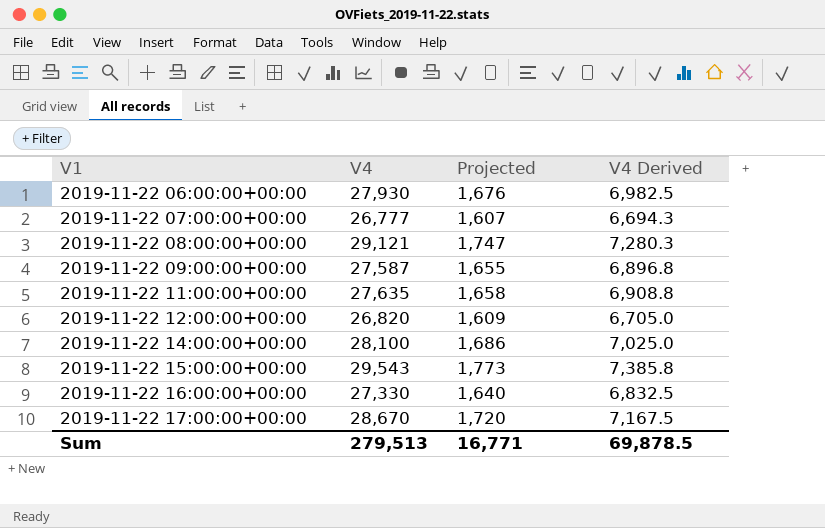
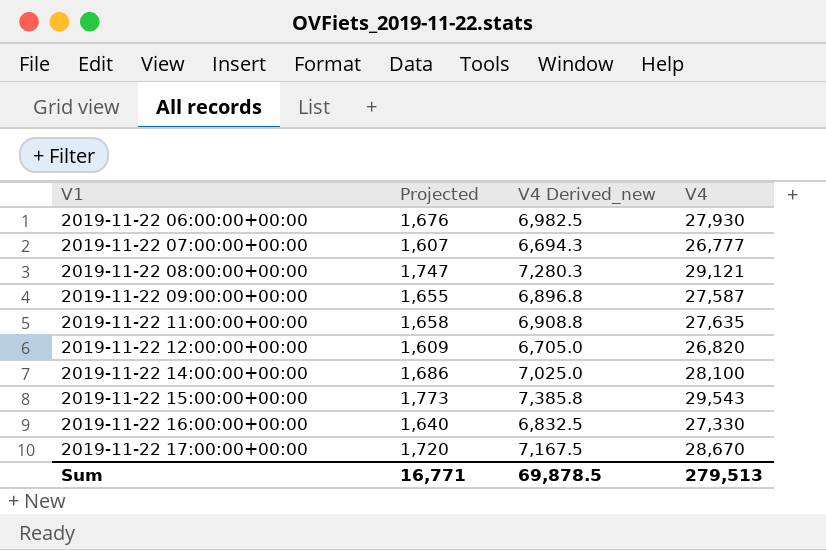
column name: V4 Derived -> V4 Derived_new
column V4 | position: 2 -> 4

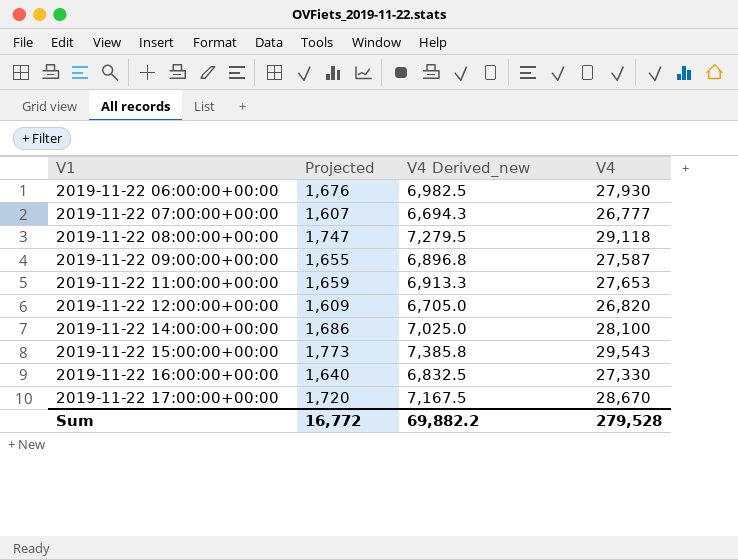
2019-11-22 08:00:00+00:00 | V4 Derived_new: 7,280.3 -> 7,279.5
2019-11-22 08:00:00+00:00 | V4: 29,121 -> 29,118
2019-11-22 11:00:00+00:00 | Projected: 1,658 -> 1,659
2019-11-22 11:00:00+00:00 | V4 Derived_new: 6,908.8 -> 6,913.3
2019-11-22 11:00:00+00:00 | V4: 27,635 -> 27,653
Sum | Projected: 16,771 -> 16,772
Sum | V4 Derived_new: 69,878.5 -> 69,882.2
Sum | V4: 279,513 -> 279,528

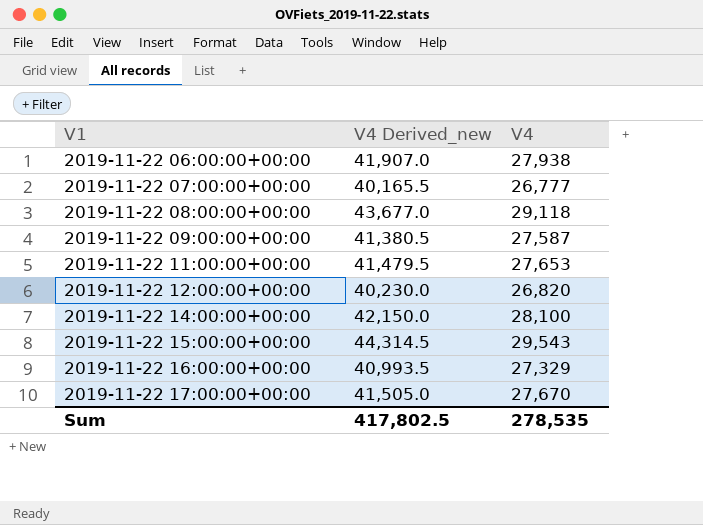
column Projected | formula: [V4] * 0.06 -> none
column V4 Derived_new | formula: [V4] * 0.25 -> [V4] * 1.5
2019-11-22 06:00:00+00:00 | V4: 27,930 -> 27,938
2019-11-22 16:00:00+00:00 | V4: 27,330 -> 27,329
2019-11-22 17:00:00+00:00 | V4: 28,670 -> 27,670
Sum | V4 Derived_new: 69,882.2 -> 417,802.5
Sum | V4: 279,528 -> 278,535

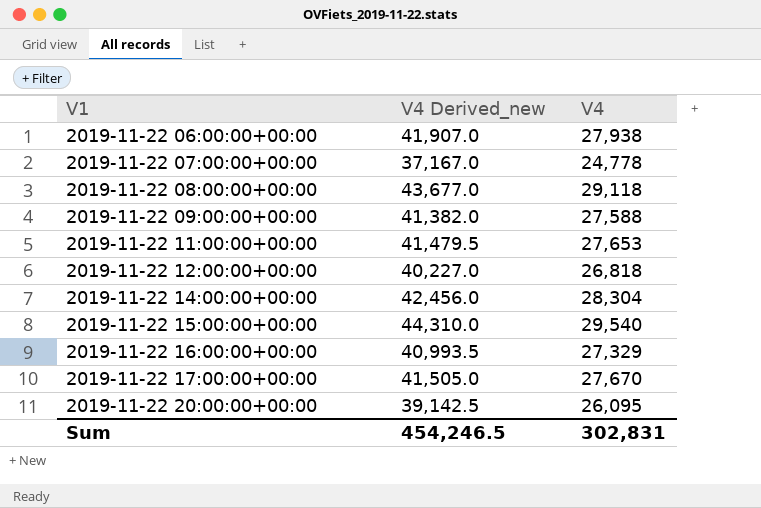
2019-11-22 07:00:00+00:00 | V4 Derived_new: 40,165.5 -> 37,167.0
2019-11-22 07:00:00+00:00 | V4: 26,777 -> 24,778
2019-11-22 09:00:00+00:00 | V4 Derived_new: 41,380.5 -> 41,382.0
2019-11-22 09:00:00+00:00 | V4: 27,587 -> 27,588
2019-11-22 12:00:00+00:00 | V4 Derived_new: 40,230.0 -> 40,227.0
2019-11-22 12:00:00+00:00 | V4: 26,820 -> 26,818
2019-11-22 14:00:00+00:00 | V4 Derived_new: 42,150.0 -> 42,456.0
2019-11-22 14:00:00+00:00 | V4: 28,100 -> 28,304
2019-11-22 15:00:00+00:00 | V4 Derived_new: 44,314.5 -> 44,310.0
2019-11-22 15:00:00+00:00 | V4: 29,543 -> 29,540
row 2019-11-22 20:00:00+00:00: none -> 39,142.5 | 26,095
Sum | V4 Derived_new: 417,802.5 -> 454,246.5
Sum | V4: 278,535 -> 302,831

